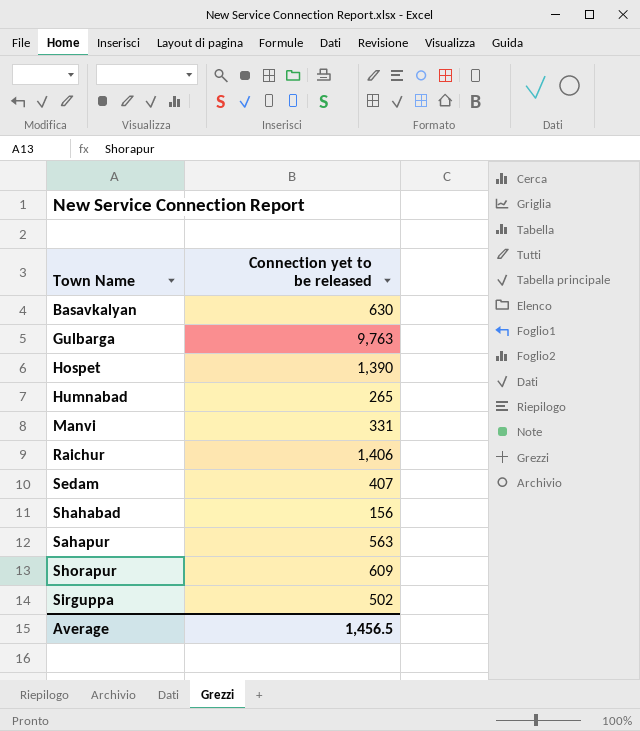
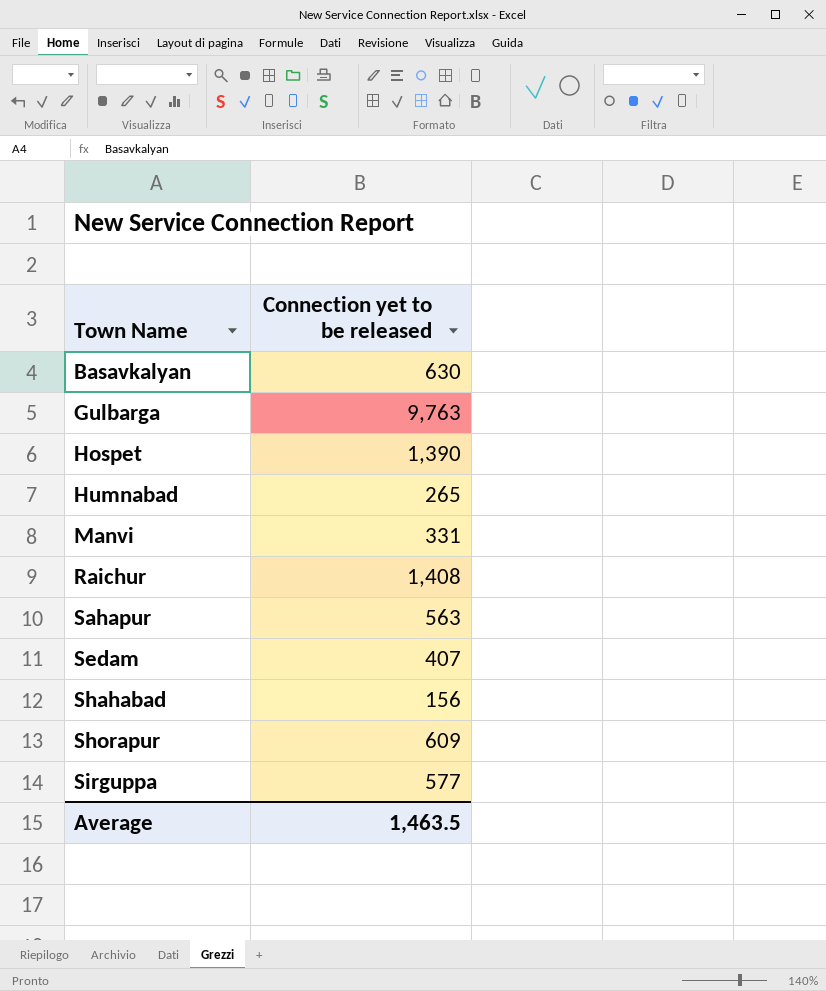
row order: none -> Town Name ascending
Raichur | Connection yet to be released: 1,406 -> 1,408
Sirguppa | Connection yet to be released: 502 -> 577
Average | Connection yet to be released: 1,456.5 -> 1,463.5

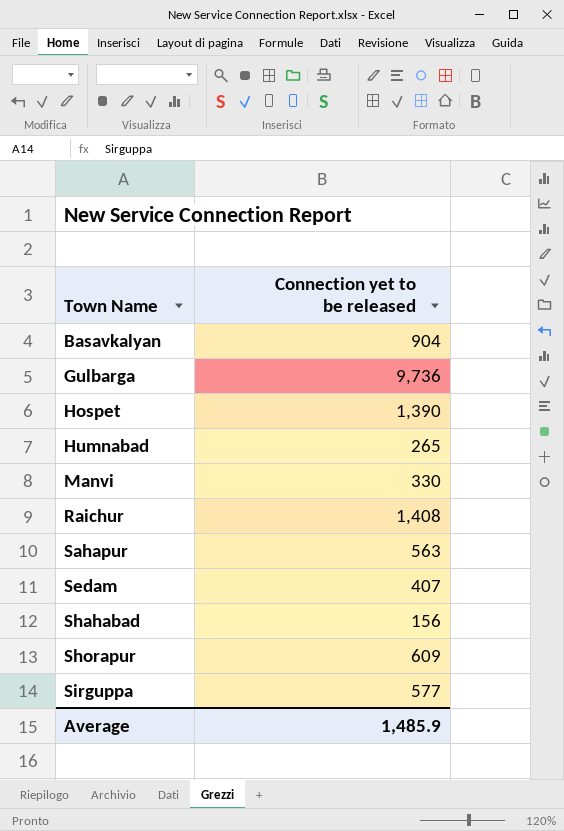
Basavkalyan | Connection yet to be released: 630 -> 904
Gulbarga | Connection yet to be released: 9,763 -> 9,736
Manvi | Connection yet to be released: 331 -> 330
Average | Connection yet to be released: 1,463.5 -> 1,485.9

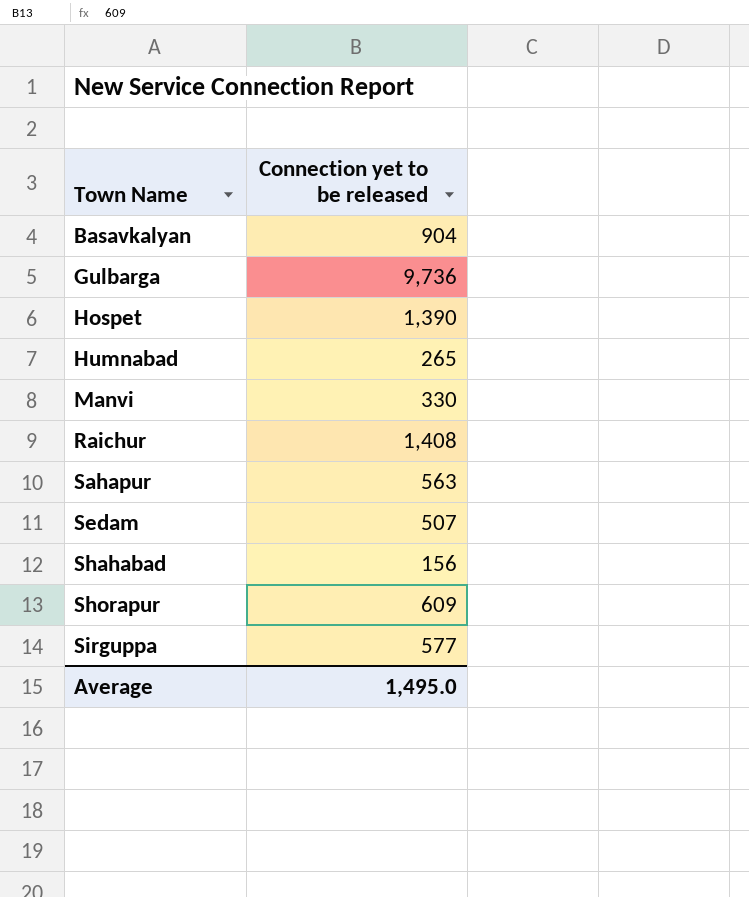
Sedam | Connection yet to be released: 407 -> 507
Average | Connection yet to be released: 1,485.9 -> 1,495.0

